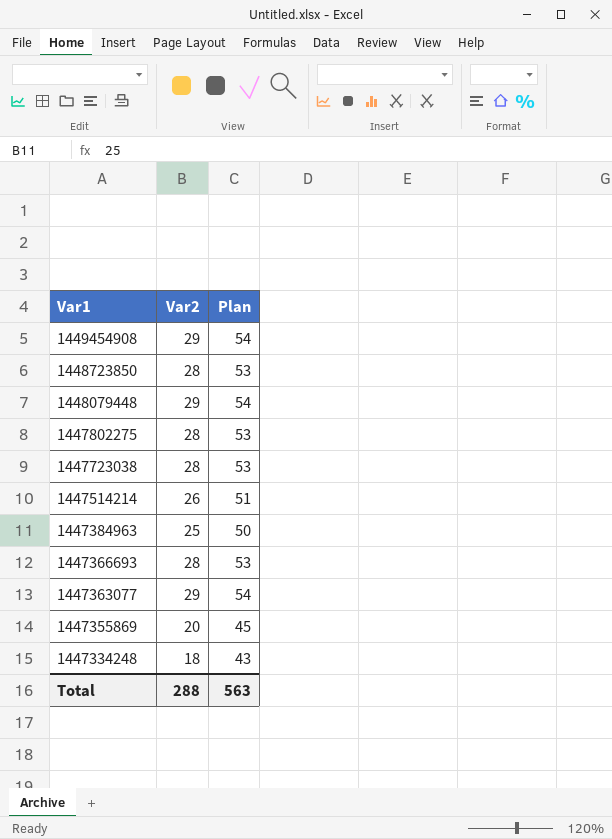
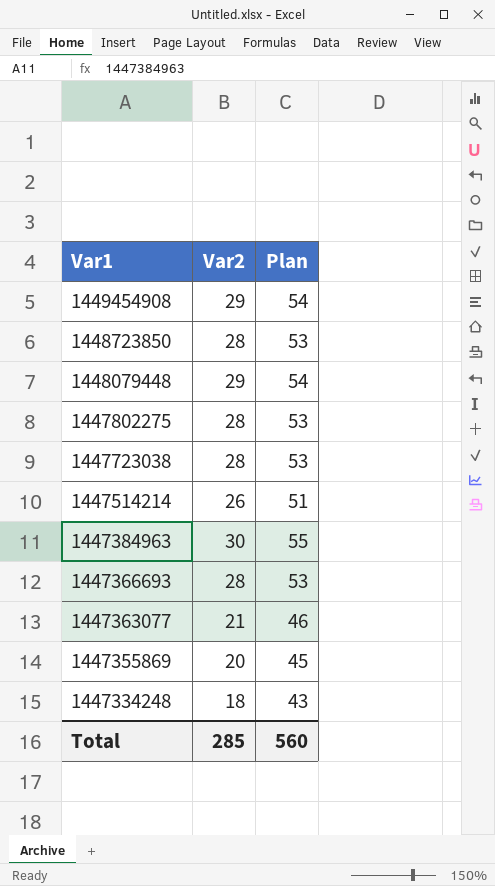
1447384963 | Var2: 25 -> 30
1447384963 | Plan: 50 -> 55
1447363077 | Var2: 29 -> 21
1447363077 | Plan: 54 -> 46
Total | Var2: 288 -> 285
Total | Plan: 563 -> 560

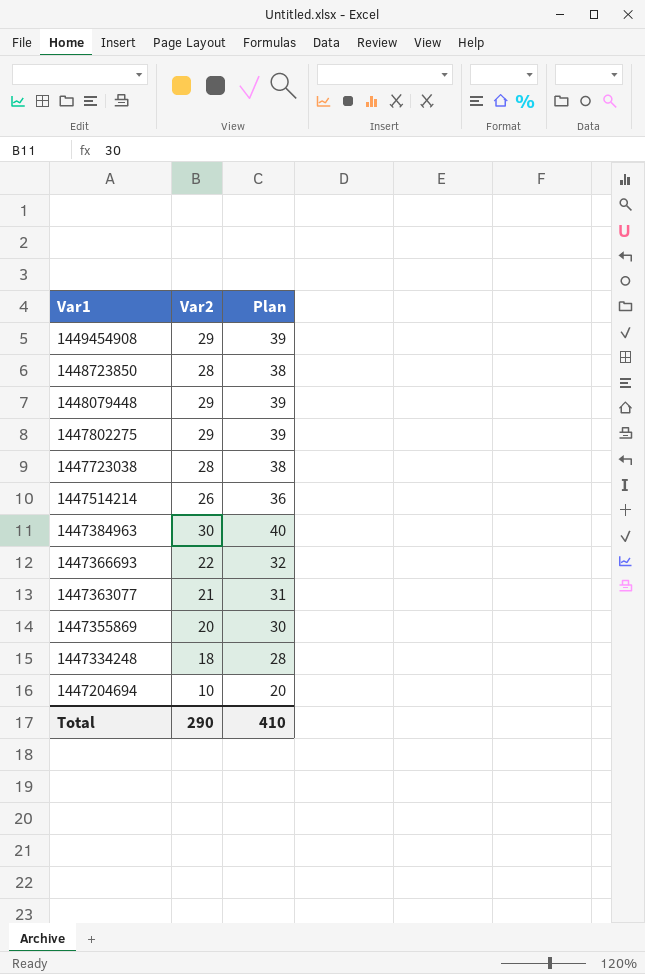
column Plan | formula: [Var2] + 25 -> [Var2] + 10
1447802275 | Var2: 28 -> 29
1447366693 | Var2: 28 -> 22
row 1447204694: none -> 10 | 20
Total | Var2: 285 -> 290
Total | Plan: 560 -> 410

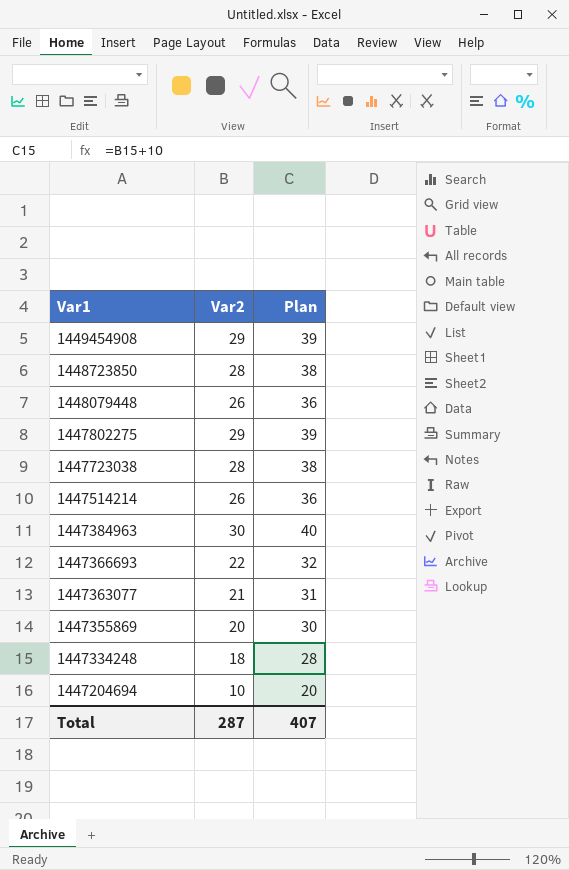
1448079448 | Var2: 29 -> 26
1448079448 | Plan: 39 -> 36
Total | Var2: 290 -> 287
Total | Plan: 410 -> 407

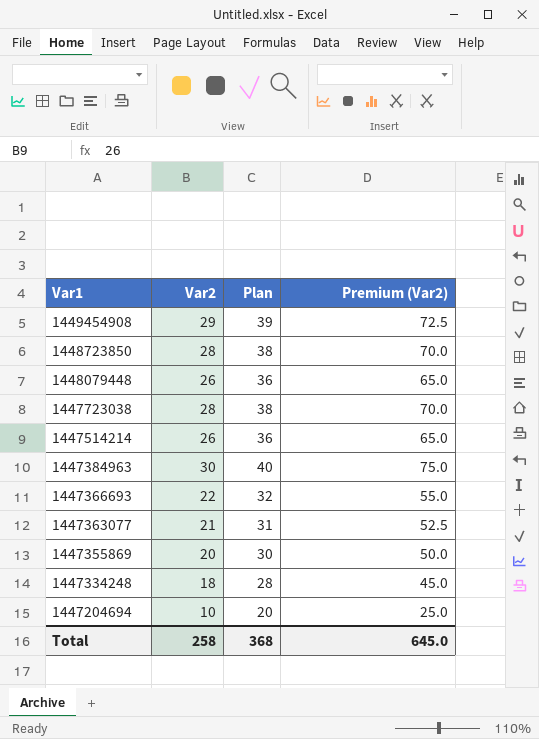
column Premium (Var2) | formula: none -> [Var2] * 2.5
row 1447802275: 29 | 39 -> none
Total | Var2: 287 -> 258
Total | Plan: 407 -> 368

